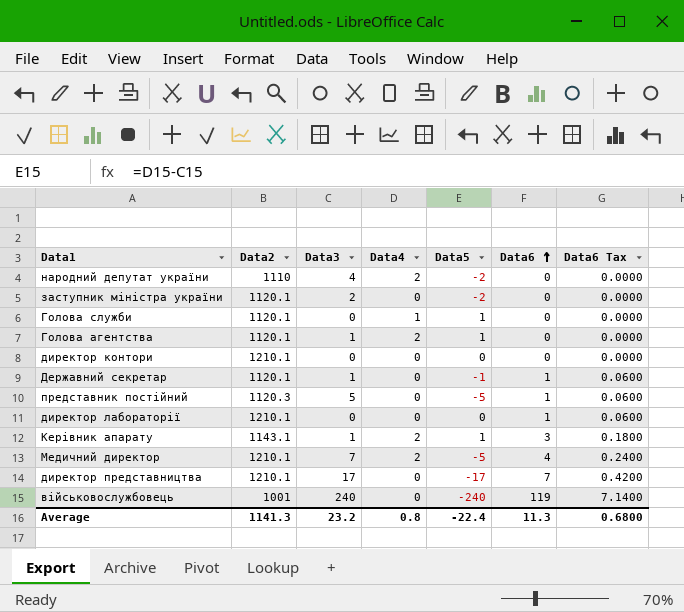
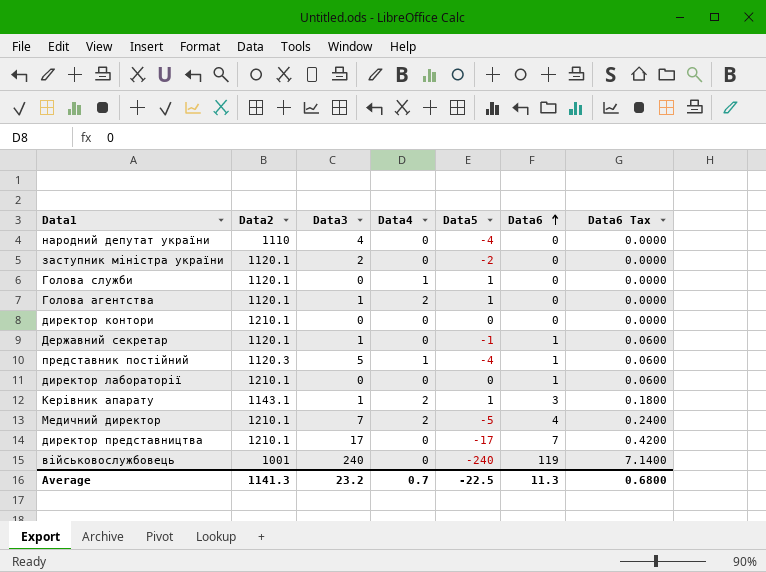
народний депутат україни | Data4: 2 -> 0
народний депутат україни | Data5: -2 -> -4
представник постійний | Data4: 0 -> 1
представник постійний | Data5: -5 -> -4
Average | Data4: 0.8 -> 0.7
Average | Data5: -22.4 -> -22.5

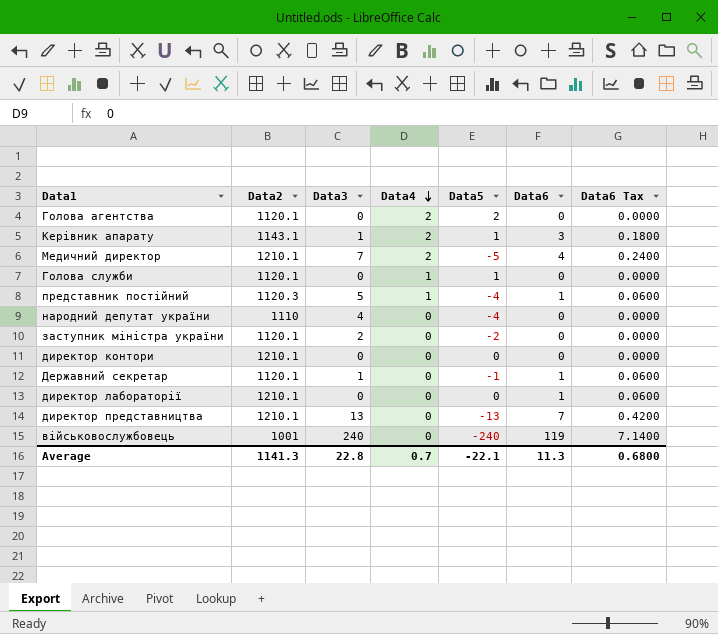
row order: Data6 ascending -> Data4 descending
Голова агентства | Data3: 1 -> 0
Голова агентства | Data5: 1 -> 2
директор представництва | Data3: 17 -> 13
директор представництва | Data5: -17 -> -13
Average | Data3: 23.2 -> 22.8
Average | Data5: -22.5 -> -22.1

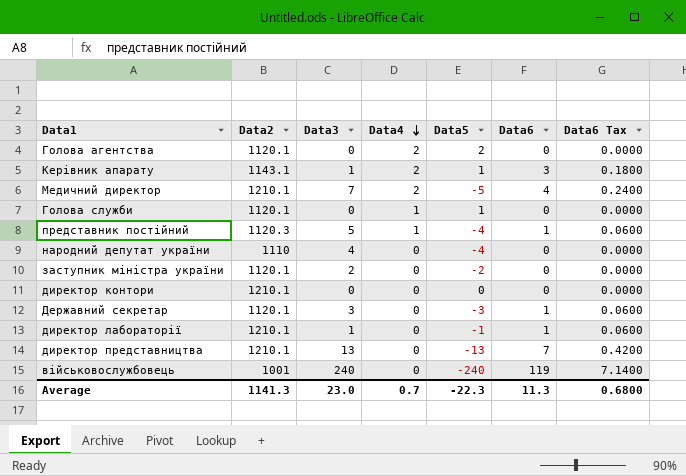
Державний секретар | Data3: 1 -> 3
Державний секретар | Data5: -1 -> -3
директор лабораторії | Data3: 0 -> 1
директор лабораторії | Data5: 0 -> -1
Average | Data3: 22.8 -> 23.0
Average | Data5: -22.1 -> -22.3

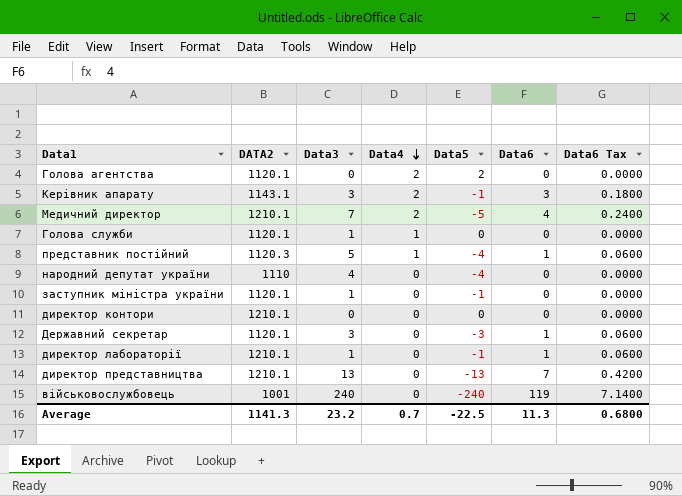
column name: Data2 -> DATA2
Керівник апарату | Data3: 1 -> 3
Керівник апарату | Data5: 1 -> -1
Голова служби | Data3: 0 -> 1
Голова служби | Data5: 1 -> 0
заступник міністра україни | Data3: 2 -> 1
заступник міністра україни | Data5: -2 -> -1
Average | Data3: 23.0 -> 23.2
Average | Data5: -22.3 -> -22.5

